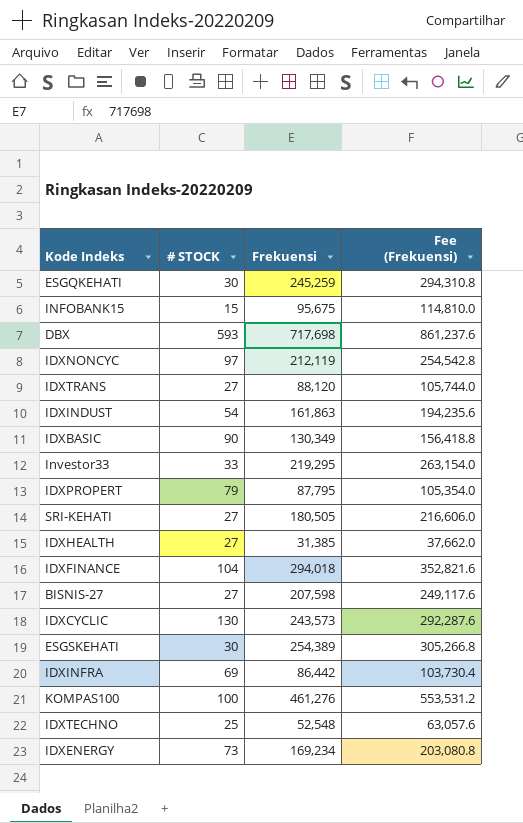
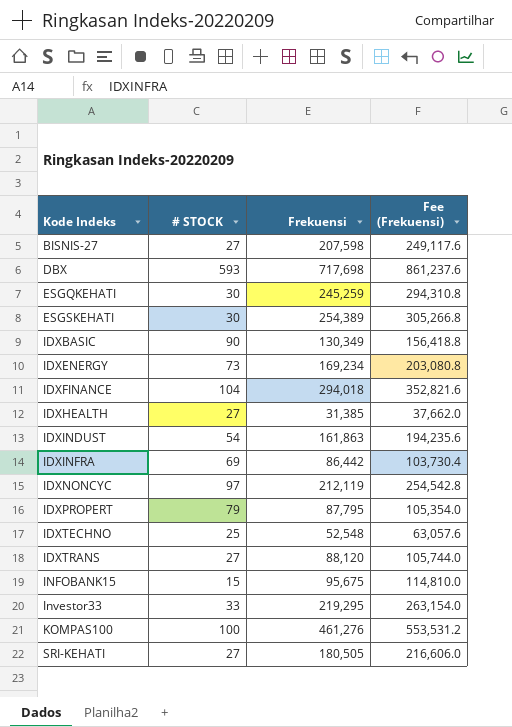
row order: none -> Kode Indeks ascending
row IDXCYCLIC: 130 | 243,573 | 292,287.6 -> none

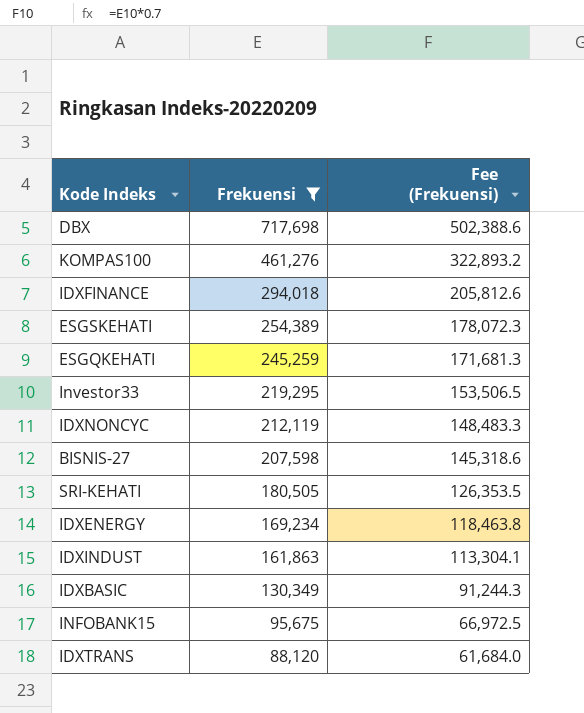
filter: none -> Frekuensi >= 88,120
row order: Kode Indeks ascending -> Frekuensi descending
column # STOCK | position: 2 -> none
column Fee (Frekuensi) | formula: [Frekuensi] * 1.2 -> [Frekuensi] * 0.7

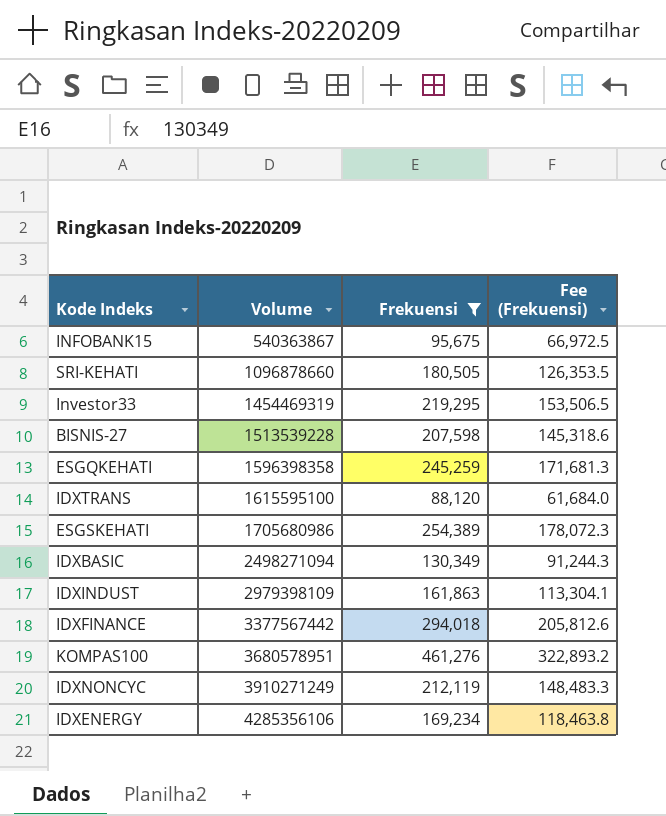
row order: Frekuensi descending -> Volume ascending
column Volume | position: none -> 2
row DBX: 717,698 | 502,388.6 -> none

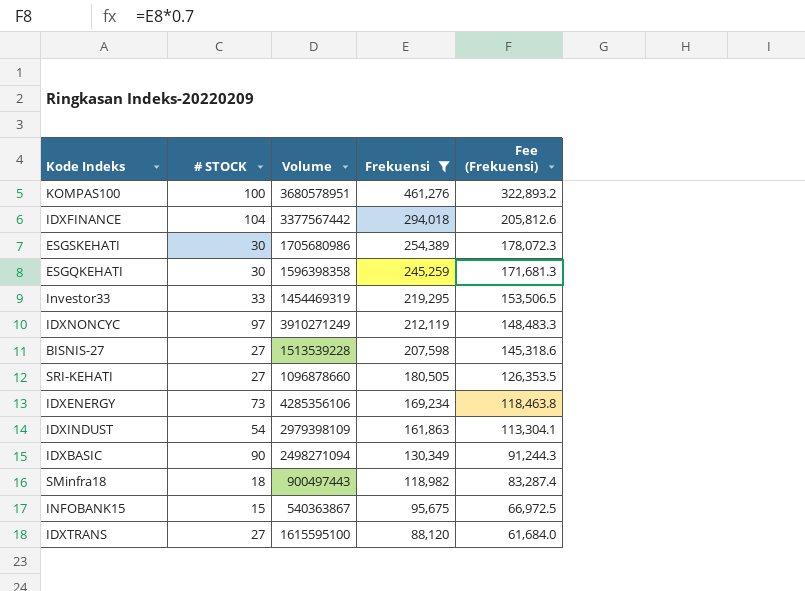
row order: Volume ascending -> Frekuensi descending
column # STOCK | position: none -> 2
row SMinfra18: none -> 18 | 900497443 | 118,982 | 83,287.4

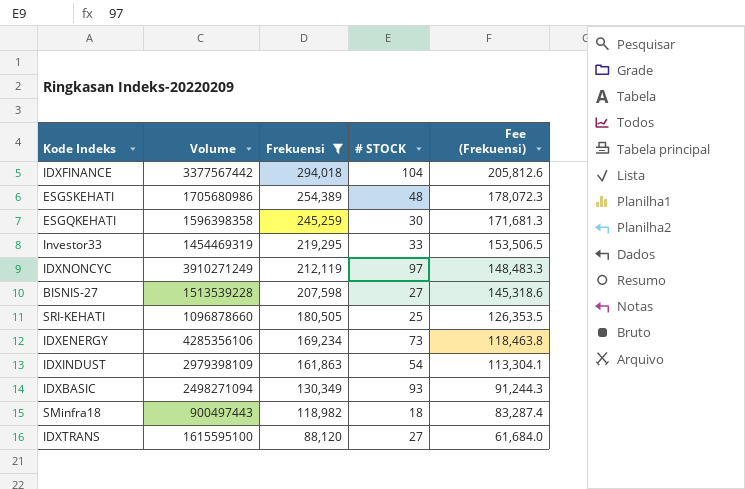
column # STOCK | position: 2 -> 4
row KOMPAS100: 100 | 3680578951 | 461,276 | 322,893.2 -> none
row INFOBANK15: 15 | 540363867 | 95,675 | 66,972.5 -> none
ESGSKEHATI | # STOCK: 30 -> 48
SRI-KEHATI | # STOCK: 27 -> 25
IDXBASIC | # STOCK: 90 -> 93

